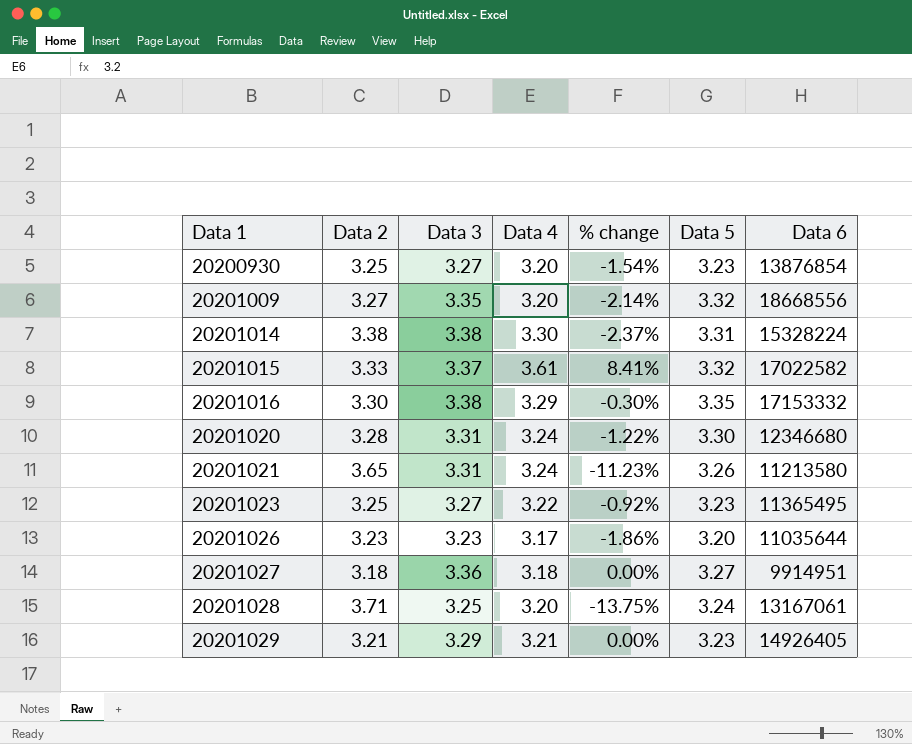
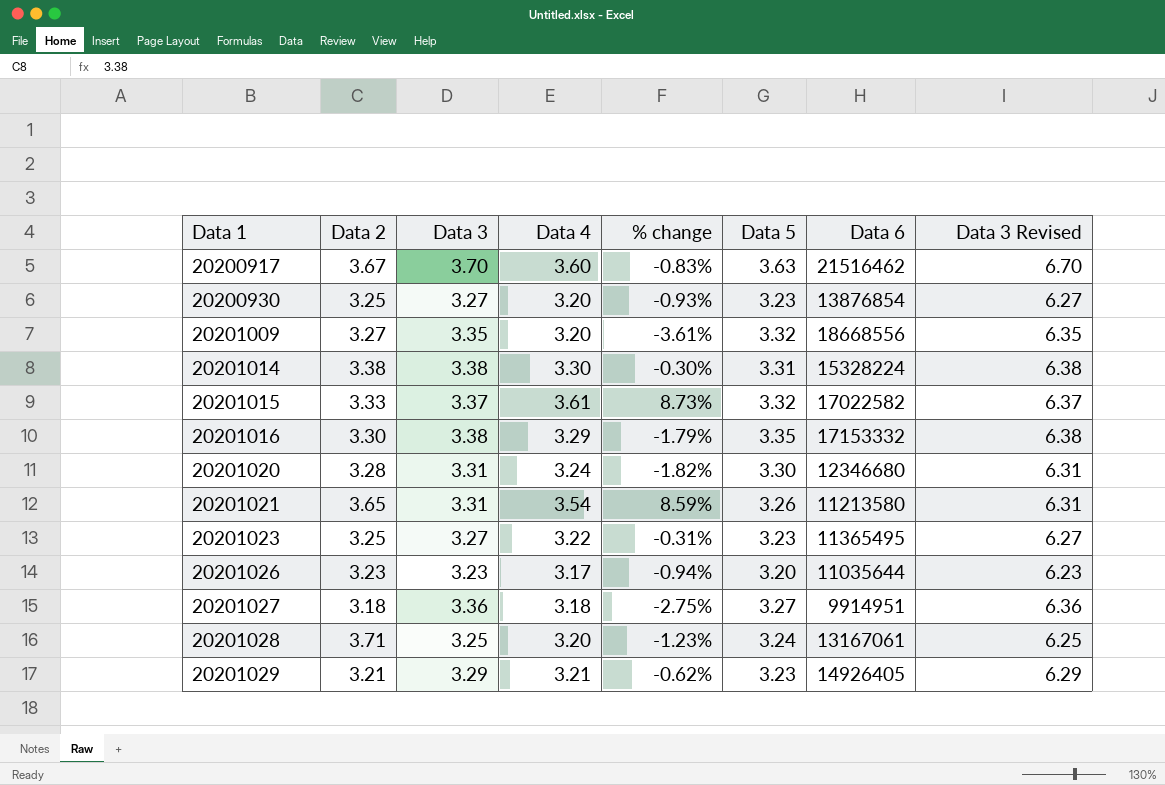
column % change | formula: ([Data 4] - [Data 2]) / [Data 2] -> ([Data 4] - [Data 5]) / [Data 5]
column Data 3 Revised | formula: none -> [Data 3] + 3
row 20200917: none -> 3.67 | 3.70 | 3.60 | -0.83% | 3.63 | 21516462 | 6.70
20201021 | Data 4: 3.24 -> 3.54

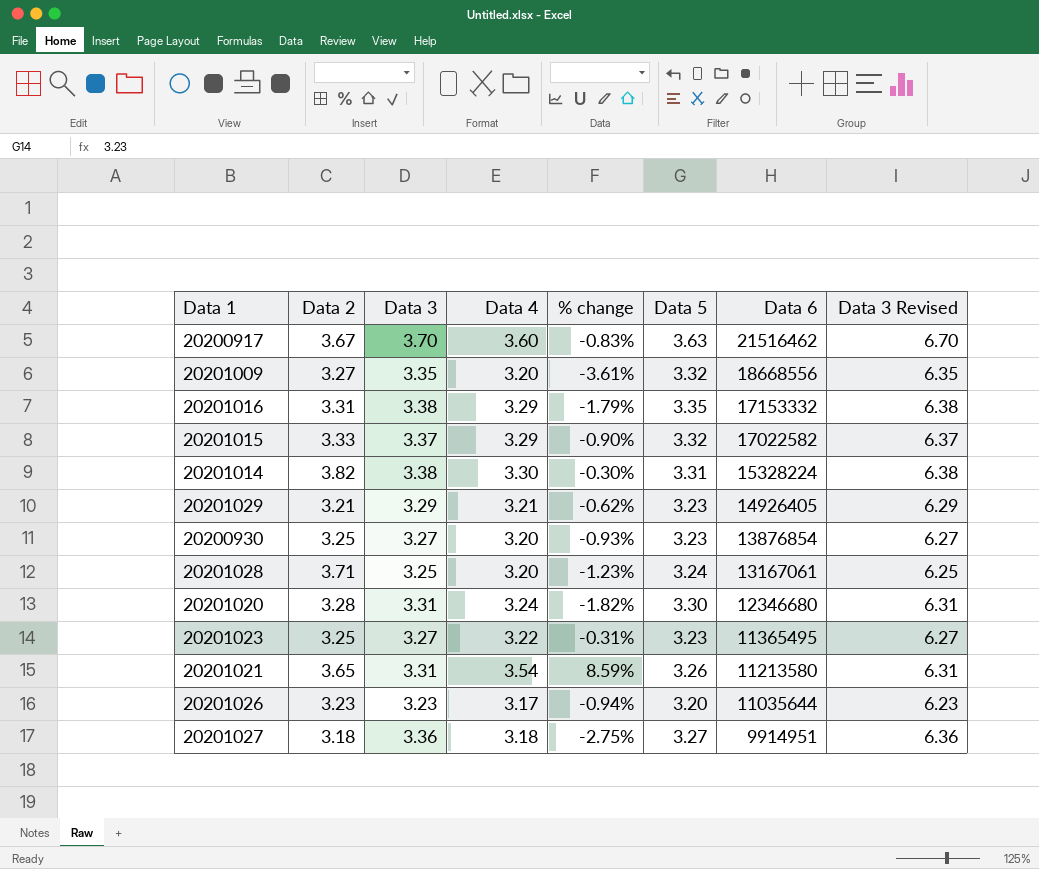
row order: Data 1 ascending -> Data 6 descending
20201016 | Data 2: 3.30 -> 3.31
20201015 | Data 4: 3.61 -> 3.29
20201015 | % change: 8.73% -> -0.90%
20201014 | Data 2: 3.38 -> 3.82

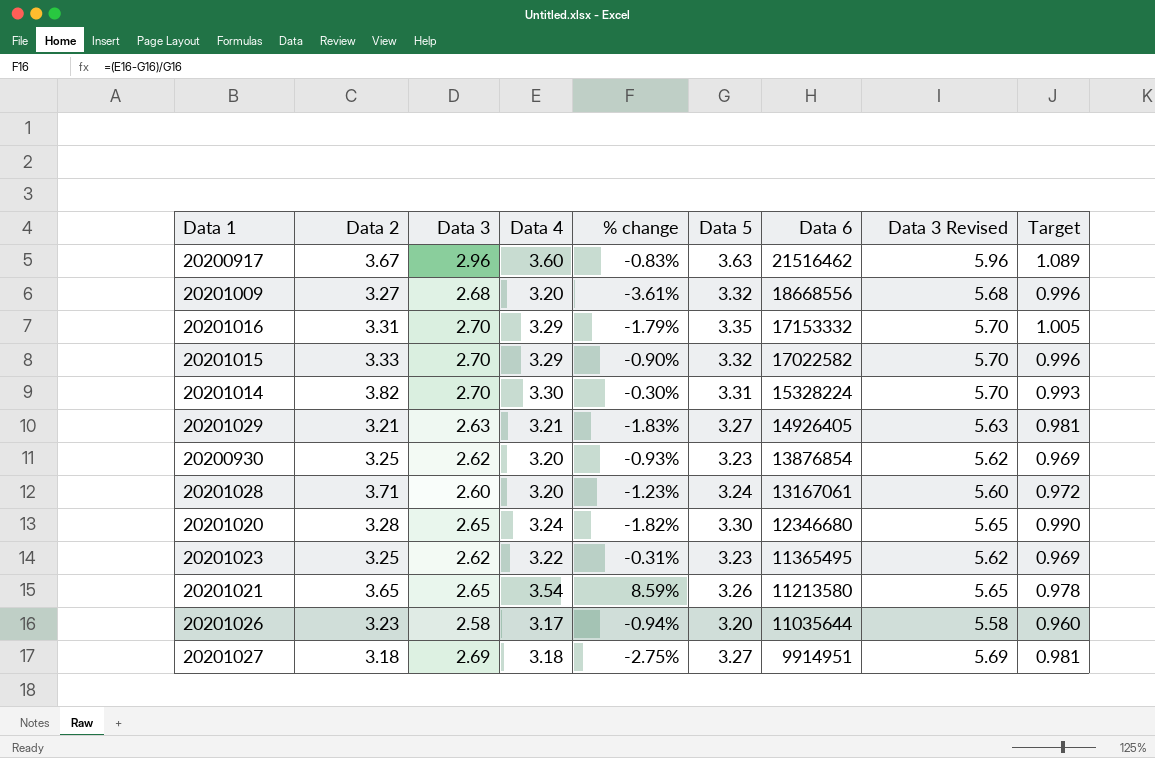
column Target | formula: none -> [Data 5] * 0.3
20200917 | Data 3: 3.70 -> 2.96
20200917 | Data 3 Revised: 6.70 -> 5.96
20201009 | Data 3: 3.35 -> 2.68
20201009 | Data 3 Revised: 6.35 -> 5.68
20201016 | Data 3: 3.38 -> 2.70
20201016 | Data 3 Revised: 6.38 -> 5.70
20201015 | Data 3: 3.37 -> 2.70
20201015 | Data 3 Revised: 6.37 -> 5.70
20201014 | Data 3: 3.38 -> 2.70
20201014 | Data 3 Revised: 6.38 -> 5.70
20201029 | Data 3: 3.29 -> 2.63
20201029 | % change: -0.62% -> -1.83%
20201029 | Data 5: 3.23 -> 3.27
20201029 | Data 3 Revised: 6.29 -> 5.63
20200930 | Data 3: 3.27 -> 2.62
20200930 | Data 3 Revised: 6.27 -> 5.62
20201028 | Data 3: 3.25 -> 2.60
20201028 | Data 3 Revised: 6.25 -> 5.60
20201020 | Data 3: 3.31 -> 2.65
20201020 | Data 3 Revised: 6.31 -> 5.65
20201023 | Data 3: 3.27 -> 2.62
20201023 | Data 3 Revised: 6.27 -> 5.62
20201021 | Data 3: 3.31 -> 2.65
20201021 | Data 3 Revised: 6.31 -> 5.65
20201026 | Data 3: 3.23 -> 2.58
20201026 | Data 3 Revised: 6.23 -> 5.58
20201027 | Data 3: 3.36 -> 2.69
20201027 | Data 3 Revised: 6.36 -> 5.69

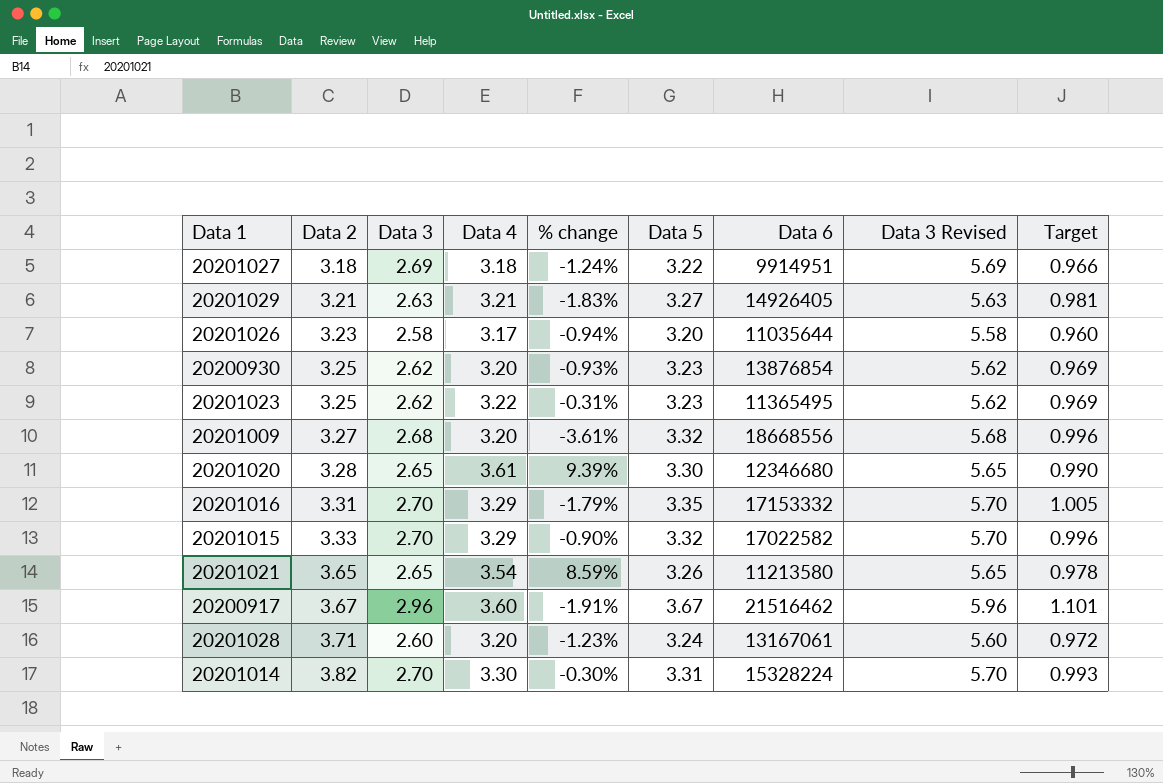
row order: Data 6 descending -> Data 2 ascending
20201027 | % change: -2.75% -> -1.24%
20201027 | Data 5: 3.27 -> 3.22
20201027 | Target: 0.981 -> 0.966
20201020 | Data 4: 3.24 -> 3.61
20201020 | % change: -1.82% -> 9.39%
20200917 | % change: -0.83% -> -1.91%
20200917 | Data 5: 3.63 -> 3.67
20200917 | Target: 1.089 -> 1.101

